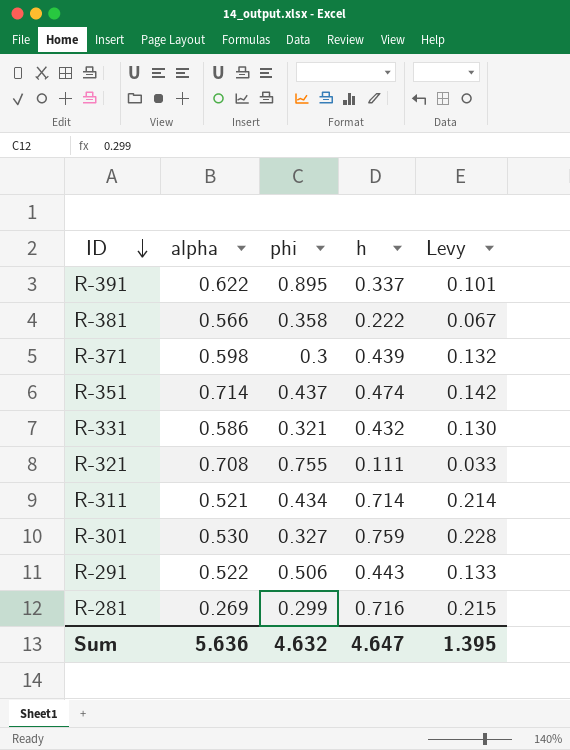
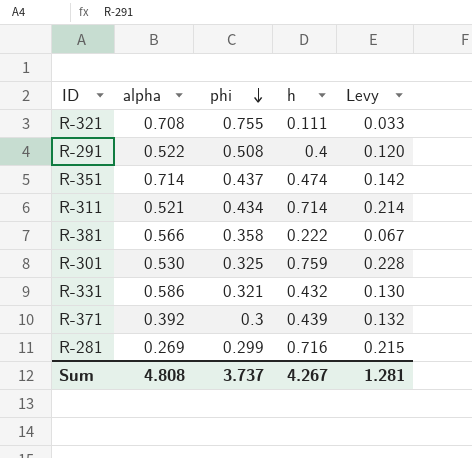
row order: ID descending -> phi descending
row R-391: 0.622 | 0.895 | 0.337 | 0.101 -> none
R-291 | phi: 0.506 -> 0.508
R-291 | h: 0.443 -> 0.4
R-291 | Levy: 0.133 -> 0.120
R-301 | phi: 0.327 -> 0.325
R-371 | alpha: 0.598 -> 0.392
Sum | alpha: 5.636 -> 4.808
Sum | phi: 4.632 -> 3.737
Sum | h: 4.647 -> 4.267
Sum | Levy: 1.395 -> 1.281

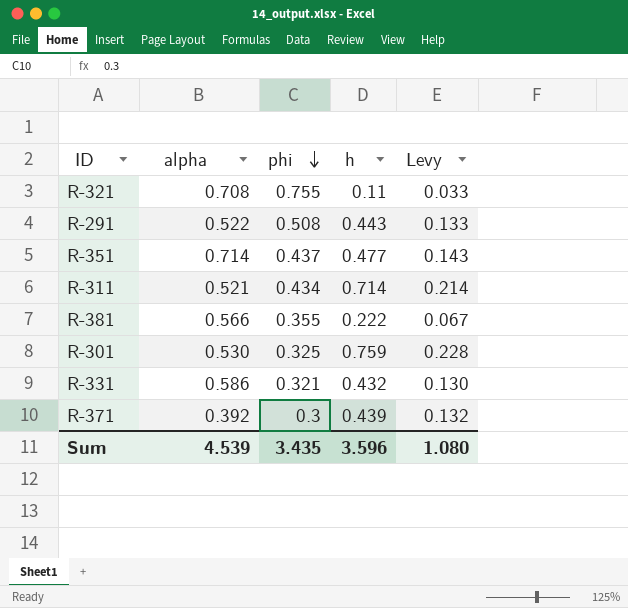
row R-281: 0.269 | 0.299 | 0.716 | 0.215 -> none
R-321 | h: 0.111 -> 0.11
R-291 | h: 0.4 -> 0.443
R-291 | Levy: 0.120 -> 0.133
R-351 | h: 0.474 -> 0.477
R-351 | Levy: 0.142 -> 0.143
R-381 | phi: 0.358 -> 0.355
Sum | alpha: 4.808 -> 4.539
Sum | phi: 3.737 -> 3.435
Sum | h: 4.267 -> 3.596
Sum | Levy: 1.281 -> 1.080

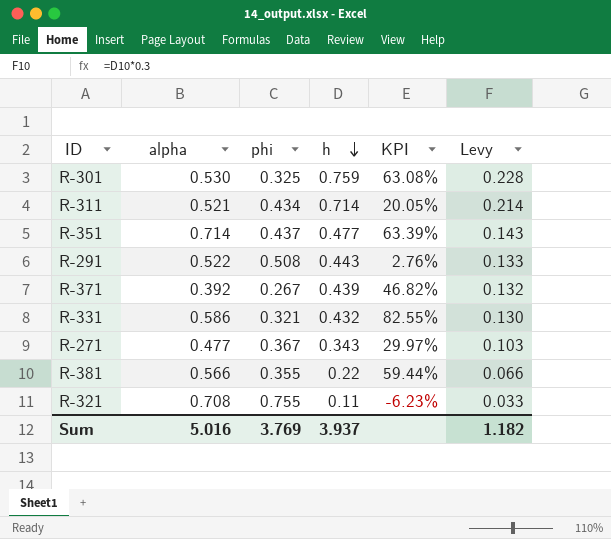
row order: phi descending -> h descending
column KPI | formula: none -> ([alpha] - [phi]) / [phi]
R-371 | phi: 0.3 -> 0.267
row R-271: none -> 0.477 | 0.367 | 0.343 | 29.97% | 0.103
R-381 | h: 0.222 -> 0.22
R-381 | Levy: 0.067 -> 0.066
Sum | alpha: 4.539 -> 5.016
Sum | phi: 3.435 -> 3.769
Sum | h: 3.596 -> 3.937
Sum | Levy: 1.080 -> 1.182

